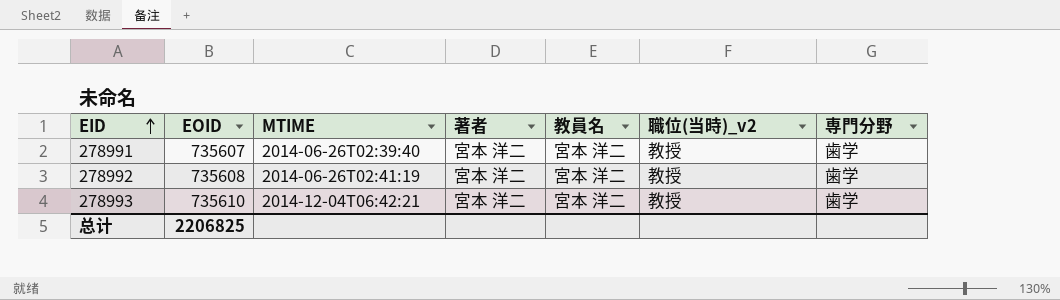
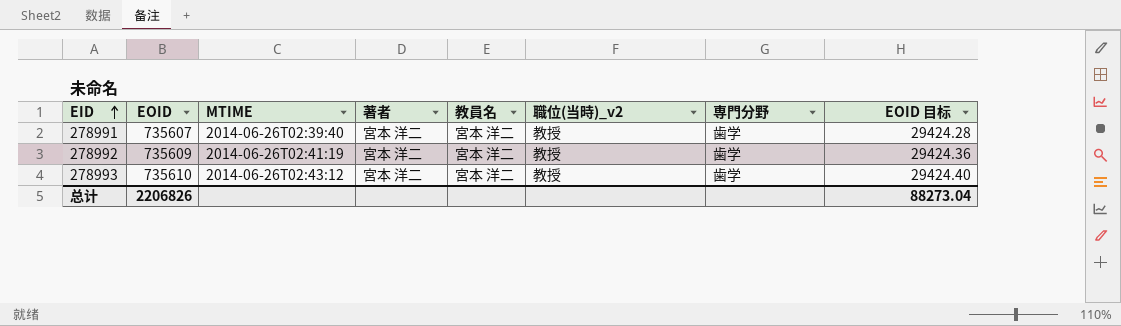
column EOID 目标 | formula: none -> [EOID] * 0.04
278992 | EOID: 735608 -> 735609
278993 | MTIME: 2014-12-04T06:42:21 -> 2014-06-26T02:43:12
总计 | EOID: 2206825 -> 2206826

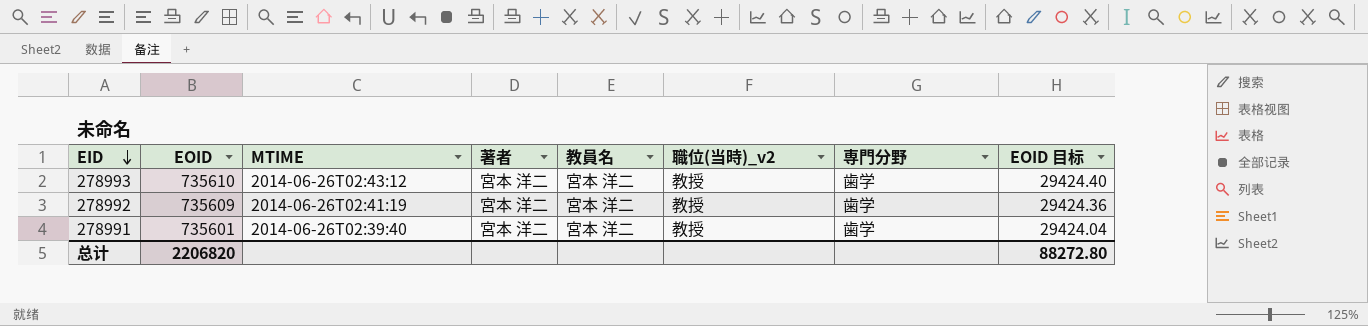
row order: EID ascending -> EID descending
278991 | EOID: 735607 -> 735601
278991 | EOID 目标: 29424.28 -> 29424.04
总计 | EOID: 2206826 -> 2206820
总计 | EOID 目标: 88273.04 -> 88272.80

